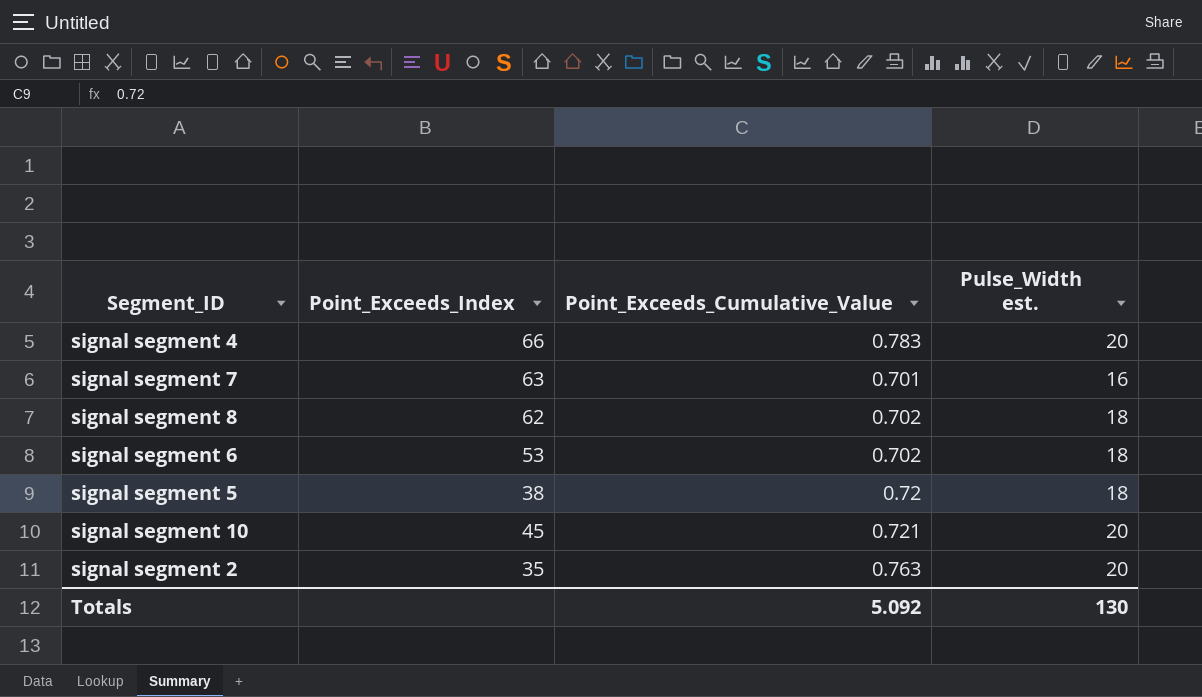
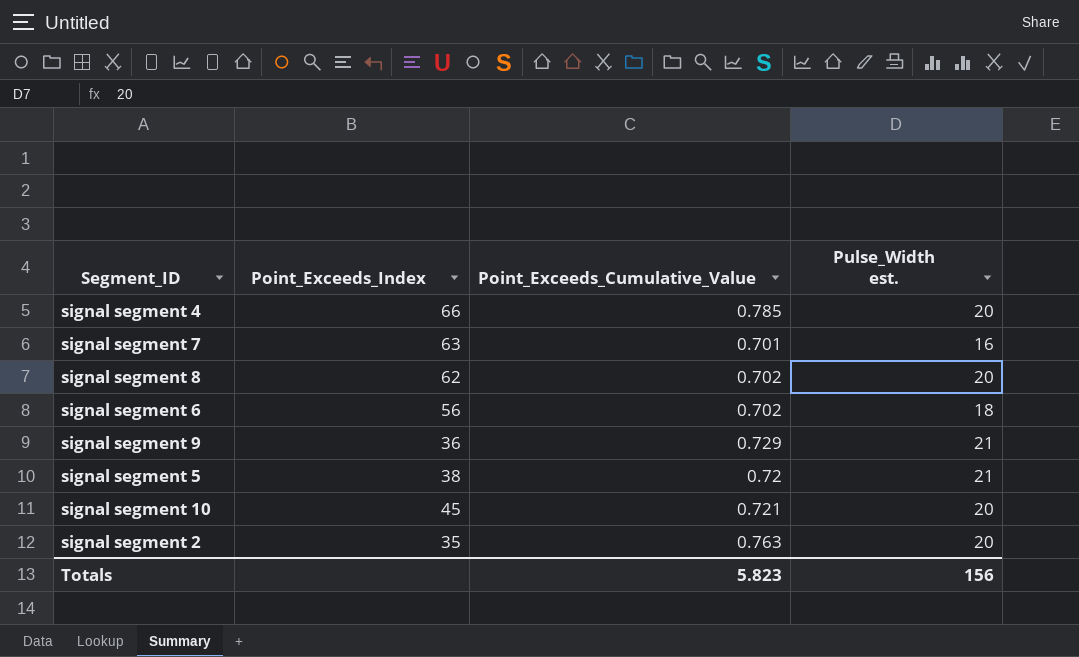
signal segment 4 | Point_Exceeds_Cumulative_Value: 0.783 -> 0.785
signal segment 8 | Pulse_Width est.: 18 -> 20
signal segment 6 | Point_Exceeds_Index: 53 -> 56
row signal segment 9: none -> 36 | 0.729 | 21
signal segment 5 | Pulse_Width est.: 18 -> 21
Totals | Point_Exceeds_Cumulative_Value: 5.092 -> 5.823
Totals | Pulse_Width est.: 130 -> 156

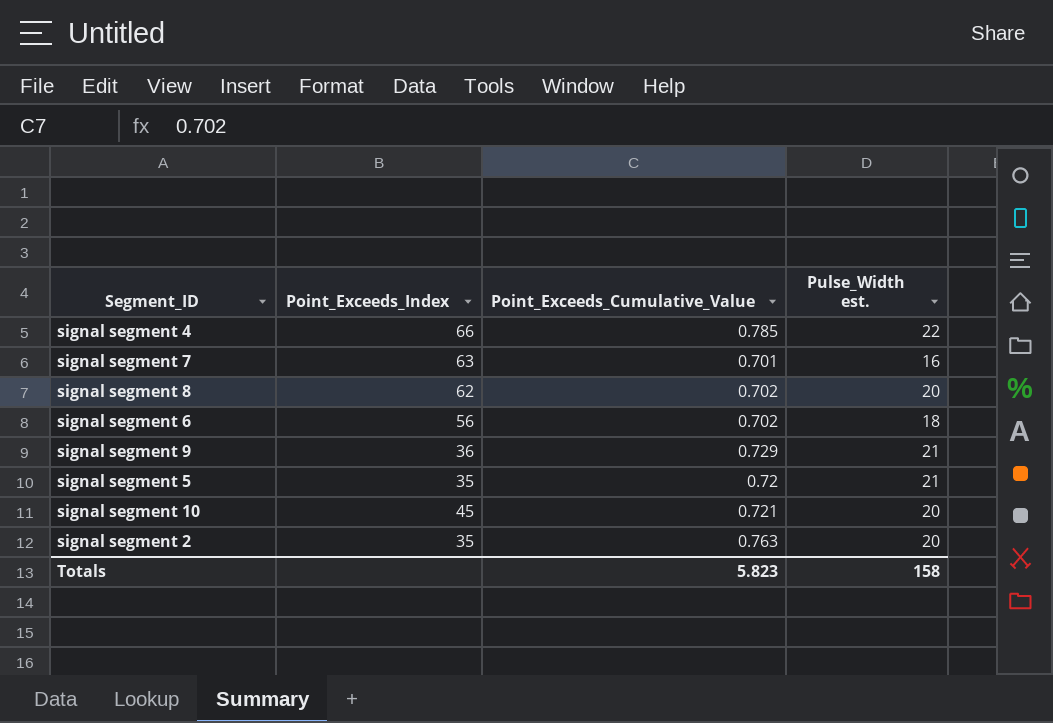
signal segment 4 | Pulse_Width est.: 20 -> 22
signal segment 5 | Point_Exceeds_Index: 38 -> 35
Totals | Pulse_Width est.: 156 -> 158

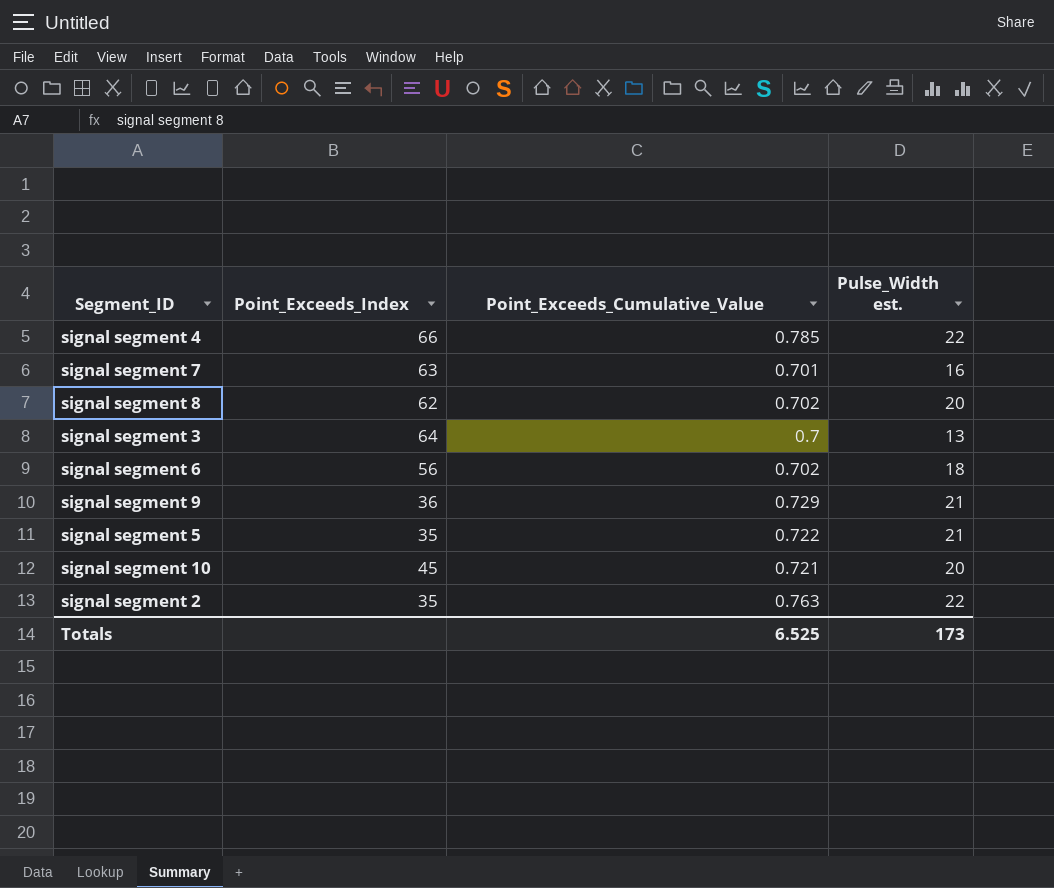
row signal segment 3: none -> 64 | 0.7 | 13
signal segment 5 | Point_Exceeds_Cumulative_Value: 0.72 -> 0.722
signal segment 2 | Pulse_Width est.: 20 -> 22
Totals | Point_Exceeds_Cumulative_Value: 5.823 -> 6.525
Totals | Pulse_Width est.: 158 -> 173

